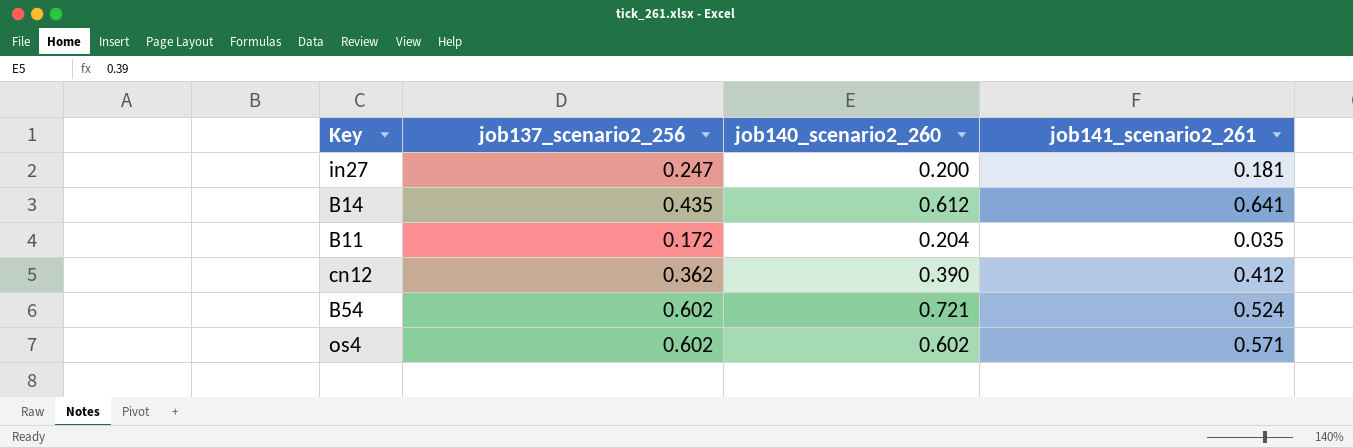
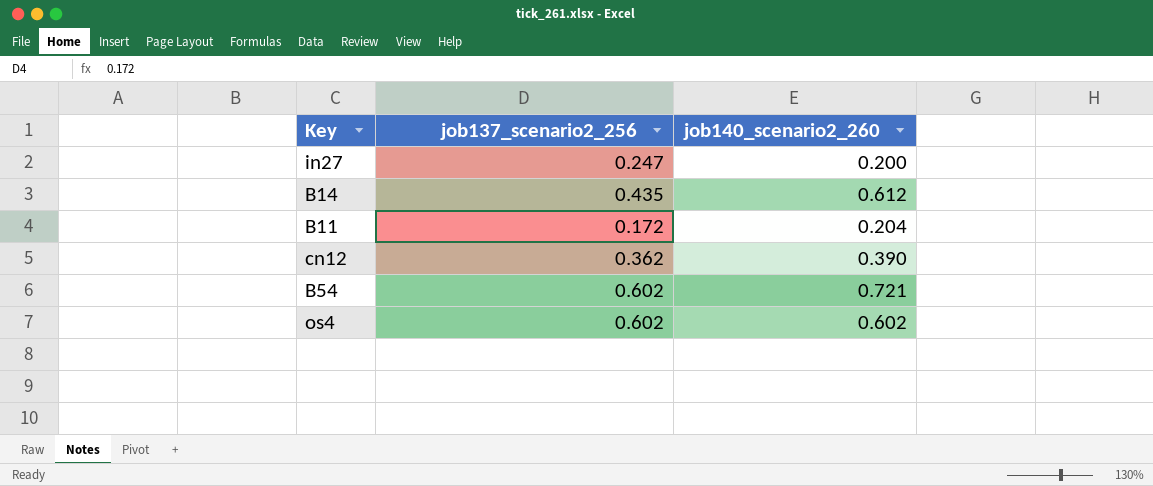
column job141_scenario2_261 | position: 4 -> none

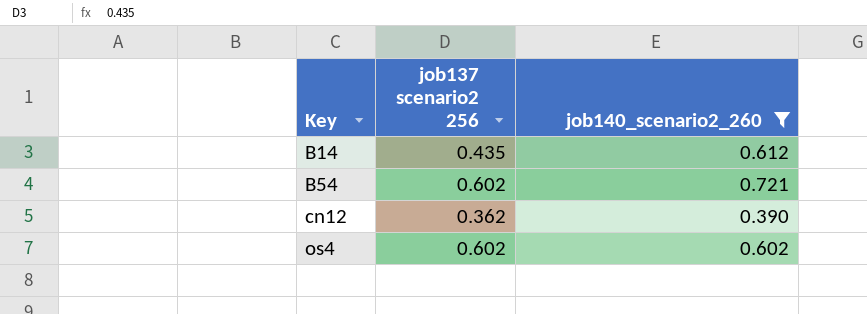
filter: none -> job140_scenario2_260 >= 0.390
row order: none -> Key ascending
column name: job137_scenario2_256 -> job137 scenario2 256

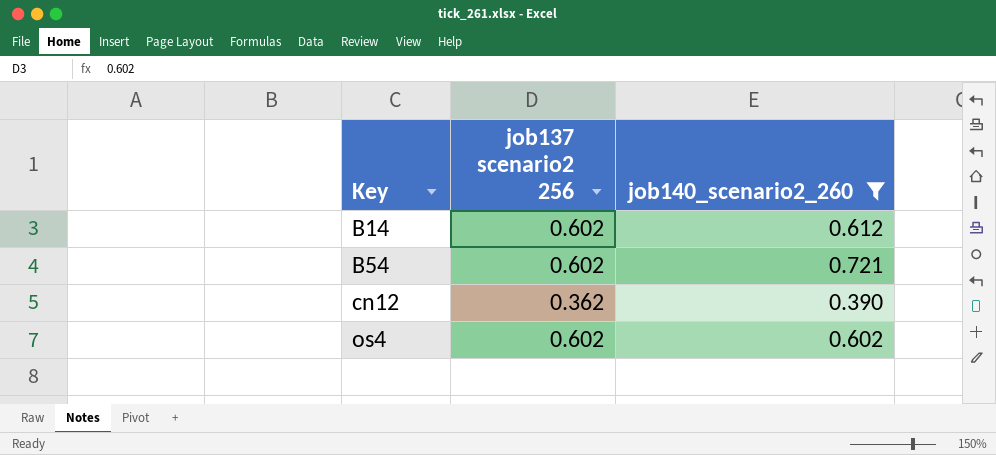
B14 | job137 scenario2 256: 0.435 -> 0.602

